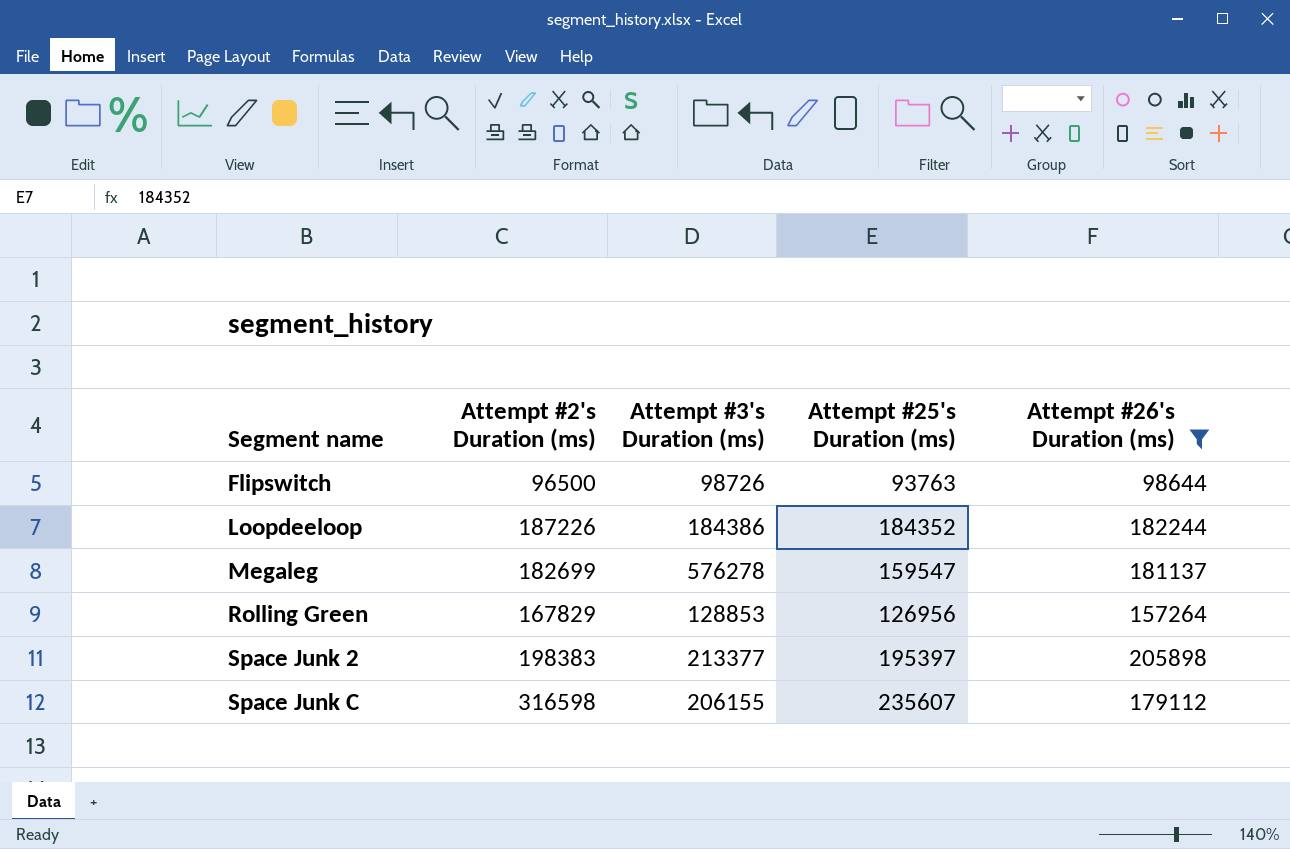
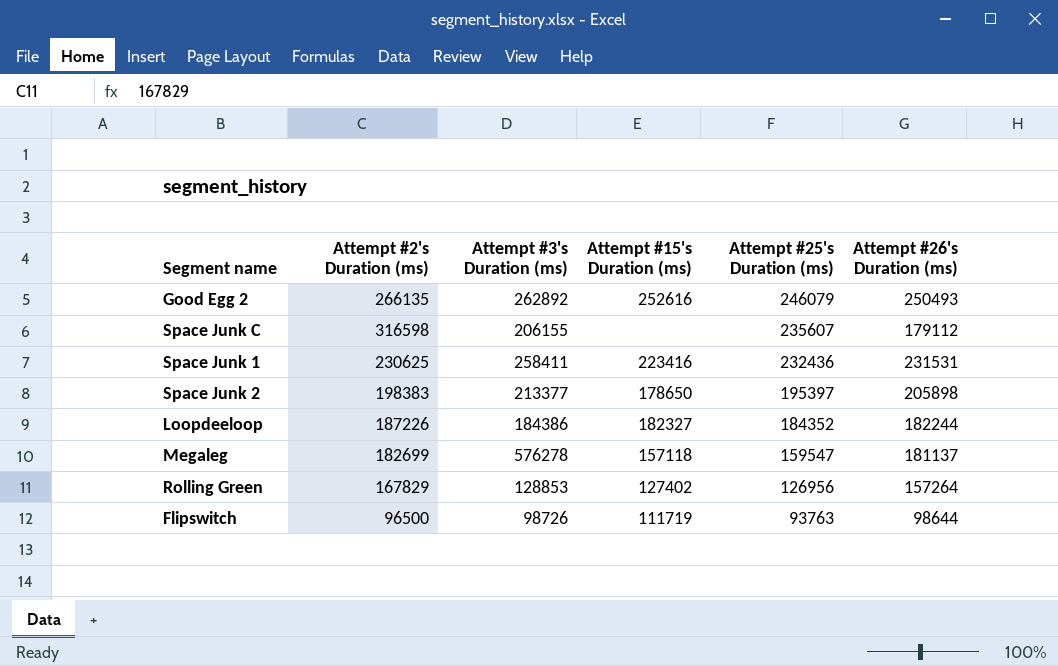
filter: Attempt #26's Duration (ms) <= 205898 -> none
row order: Segment name ascending -> Attempt #25's Duration (ms) descending
column Attempt #15's Duration (ms) | position: none -> 4

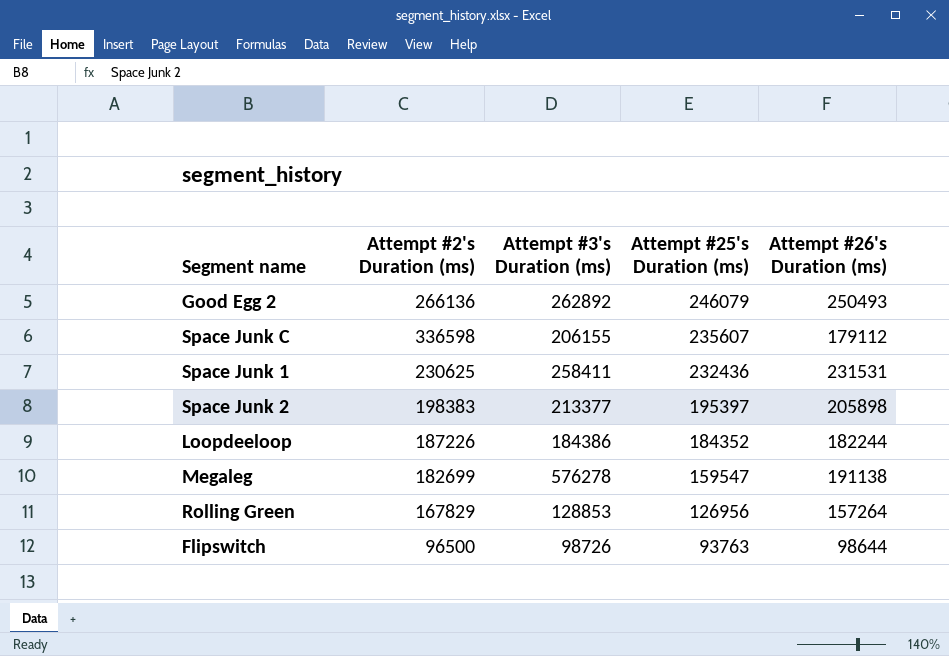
column Attempt #15's Duration (ms) | position: 4 -> none
Good Egg 2 | Attempt #2's Duration (ms): 266135 -> 266136
Space Junk C | Attempt #2's Duration (ms): 316598 -> 336598
Megaleg | Attempt #26's Duration (ms): 181137 -> 191138

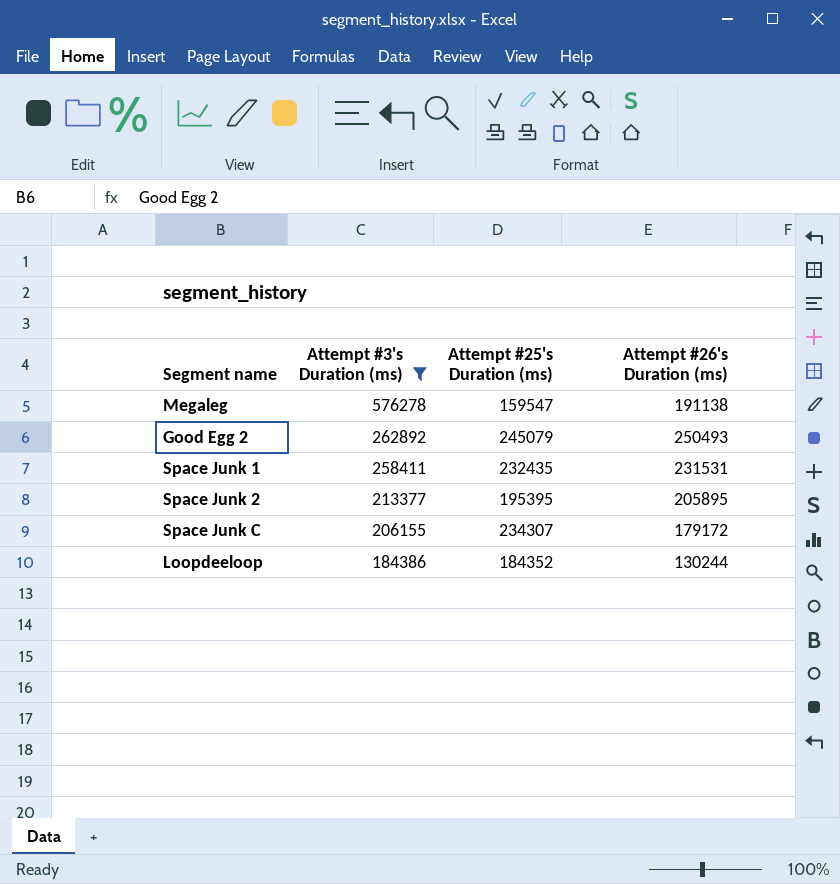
filter: none -> Attempt #3's Duration (ms) >= 184386
row order: Attempt #25's Duration (ms) descending -> Attempt #3's Duration (ms) descending
column Attempt #2's Duration (ms) | position: 2 -> none
Good Egg 2 | Attempt #25's Duration (ms): 246079 -> 245079
Space Junk 1 | Attempt #25's Duration (ms): 232436 -> 232435
Space Junk 2 | Attempt #25's Duration (ms): 195397 -> 195395
Space Junk 2 | Attempt #26's Duration (ms): 205898 -> 205895
Space Junk C | Attempt #25's Duration (ms): 235607 -> 234307
Space Junk C | Attempt #26's Duration (ms): 179112 -> 179172
Loopdeeloop | Attempt #26's Duration (ms): 182244 -> 130244

